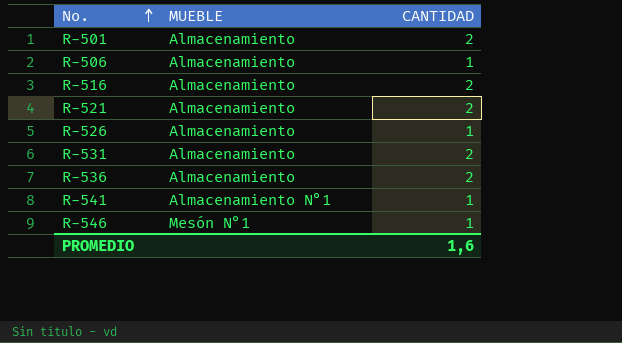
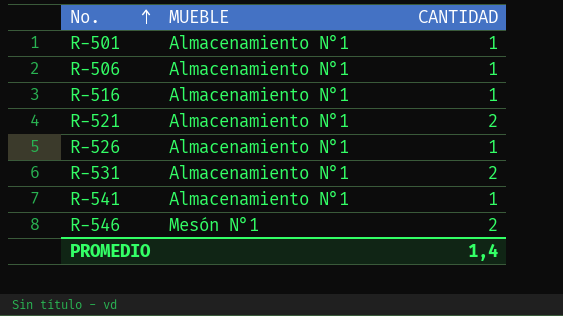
row R-536: Almacenamiento | 2 -> none
R-501 | MUEBLE: Almacenamiento -> Almacenamiento N°1
R-501 | CANTIDAD: 2 -> 1
R-506 | MUEBLE: Almacenamiento -> Almacenamiento N°1
R-516 | MUEBLE: Almacenamiento -> Almacenamiento N°1
R-516 | CANTIDAD: 2 -> 1
R-521 | MUEBLE: Almacenamiento -> Almacenamiento N°1
R-526 | MUEBLE: Almacenamiento -> Almacenamiento N°1
R-531 | MUEBLE: Almacenamiento -> Almacenamiento N°1
R-546 | CANTIDAD: 1 -> 2
PROMEDIO | CANTIDAD: 1,6 -> 1,4

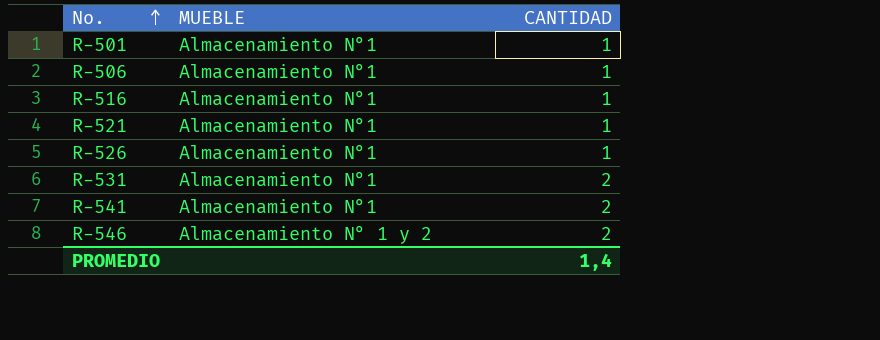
R-521 | CANTIDAD: 2 -> 1
R-541 | CANTIDAD: 1 -> 2
R-546 | MUEBLE: Mesón N°1 -> Almacenamiento N° 1 y 2

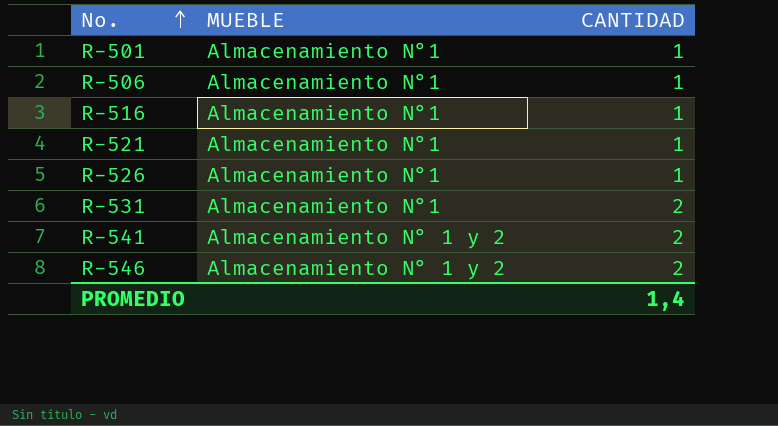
R-541 | MUEBLE: Almacenamiento N°1 -> Almacenamiento N° 1 y 2

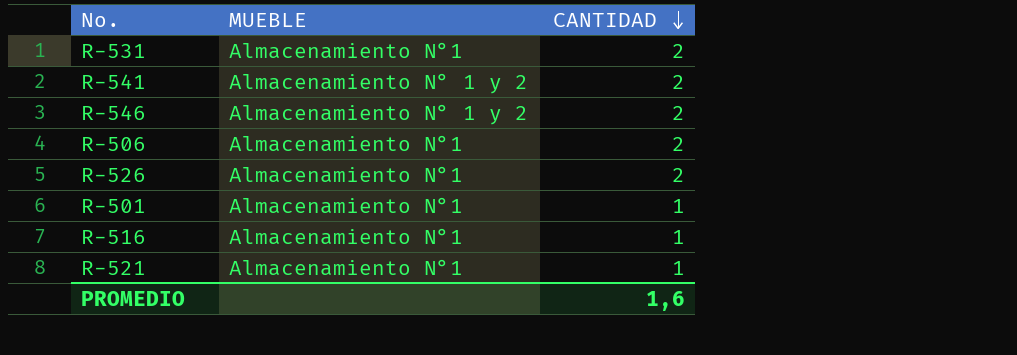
row order: No. ascending -> CANTIDAD descending
R-506 | CANTIDAD: 1 -> 2
R-526 | CANTIDAD: 1 -> 2
PROMEDIO | CANTIDAD: 1,4 -> 1,6

